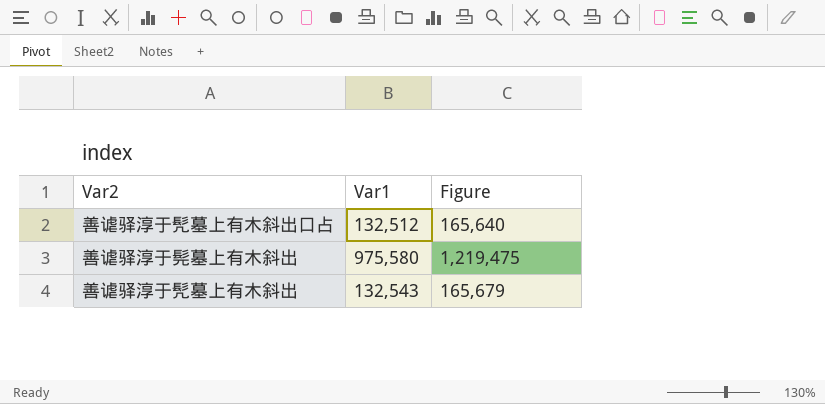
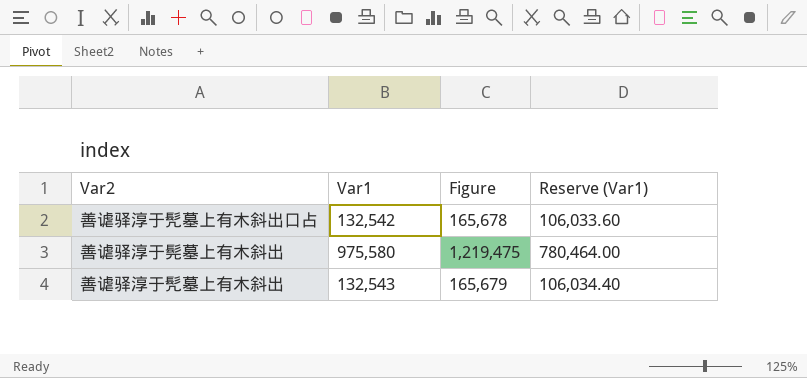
column Reserve (Var1) | formula: none -> [Var1] * 0.8
善谑驿淳于髠墓上有木斜出口占 | Var1: 132,512 -> 132,542
善谑驿淳于髠墓上有木斜出口占 | Figure: 165,640 -> 165,678

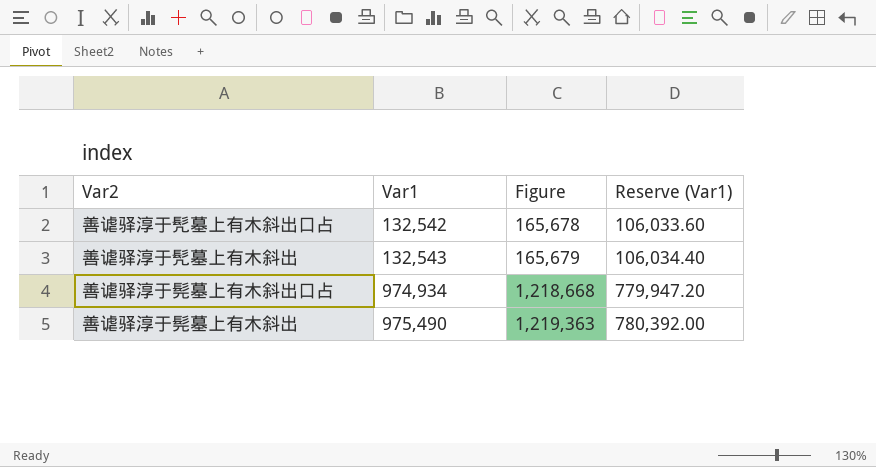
row order: none -> Var1 ascending
row 善谑驿淳于髡墓上有木斜出口占: none -> 974,934 | 1,218,668 | 779,947.20
善谑驿淳于髡墓上有木斜出 | Var1: 975,580 -> 975,490
善谑驿淳于髡墓上有木斜出 | Figure: 1,219,475 -> 1,219,363
善谑驿淳于髡墓上有木斜出 | Reserve (Var1): 780,464.00 -> 780,392.00

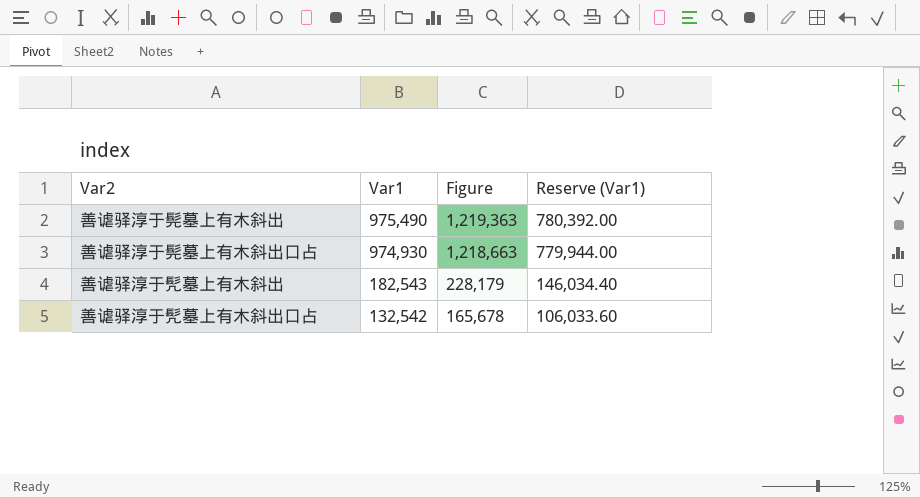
row order: Var1 ascending -> Var1 descending
善谑驿淳于髡墓上有木斜出口占 | Var1: 974,934 -> 974,930
善谑驿淳于髡墓上有木斜出口占 | Figure: 1,218,668 -> 1,218,663
善谑驿淳于髡墓上有木斜出口占 | Reserve (Var1): 779,947.20 -> 779,944.00
善谑驿淳于髠墓上有木斜出 | Var1: 132,543 -> 182,543
善谑驿淳于髠墓上有木斜出 | Figure: 165,679 -> 228,179
善谑驿淳于髠墓上有木斜出 | Reserve (Var1): 106,034.40 -> 146,034.40

